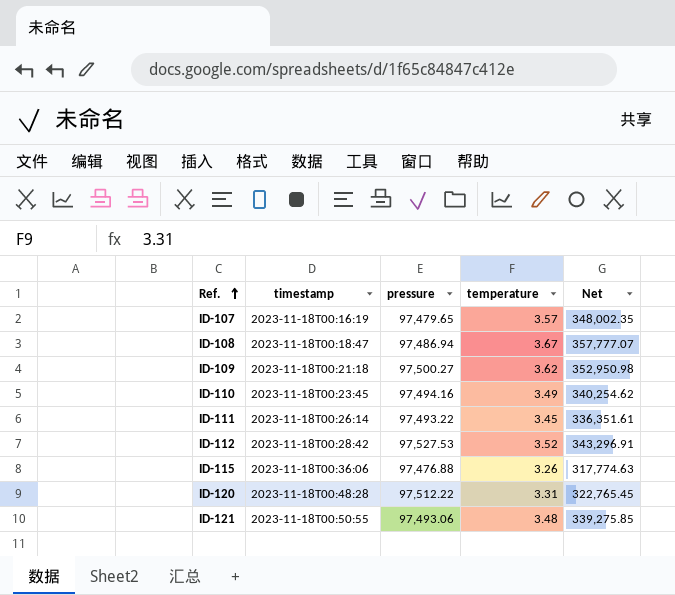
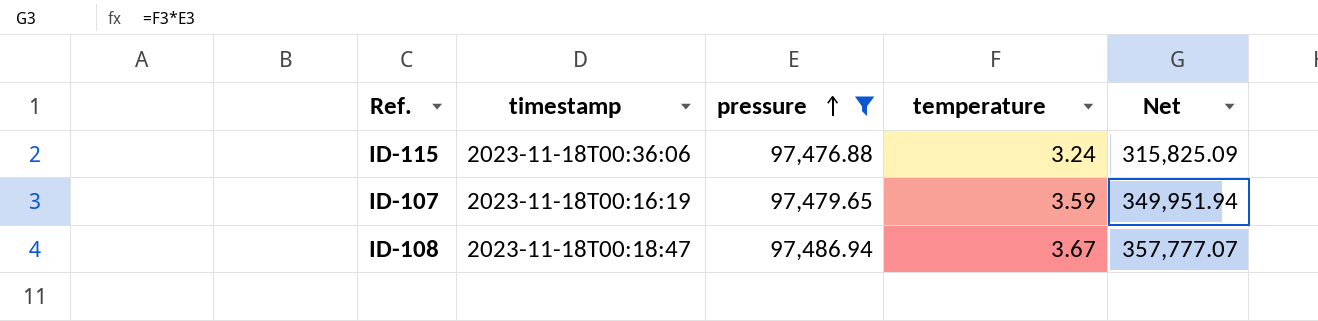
filter: none -> pressure <= 97,486.94
row order: Ref. ascending -> pressure ascending
ID-115 | temperature: 3.26 -> 3.24
ID-115 | Net: 317,774.63 -> 315,825.09
ID-107 | temperature: 3.57 -> 3.59
ID-107 | Net: 348,002.35 -> 349,951.94

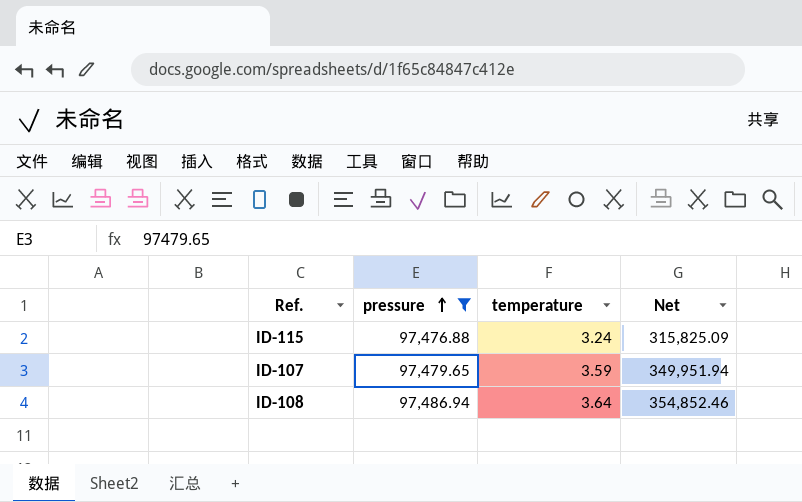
column timestamp | position: 2 -> none
ID-108 | temperature: 3.67 -> 3.64
ID-108 | Net: 357,777.07 -> 354,852.46

